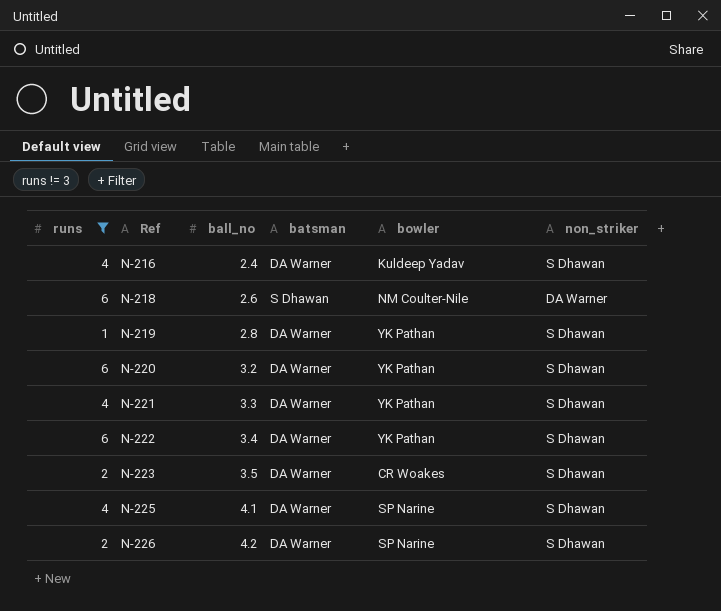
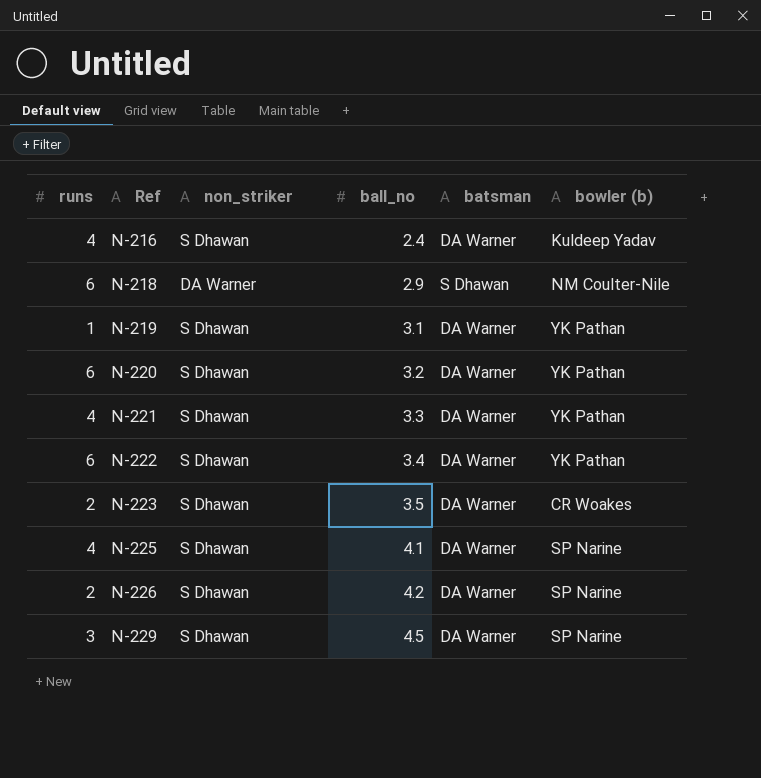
filter: runs != 3 -> none
column non_striker | position: 6 -> 3
column name: bowler -> bowler (b)
N-218 | ball_no: 2.6 -> 2.9
N-219 | ball_no: 2.8 -> 3.1

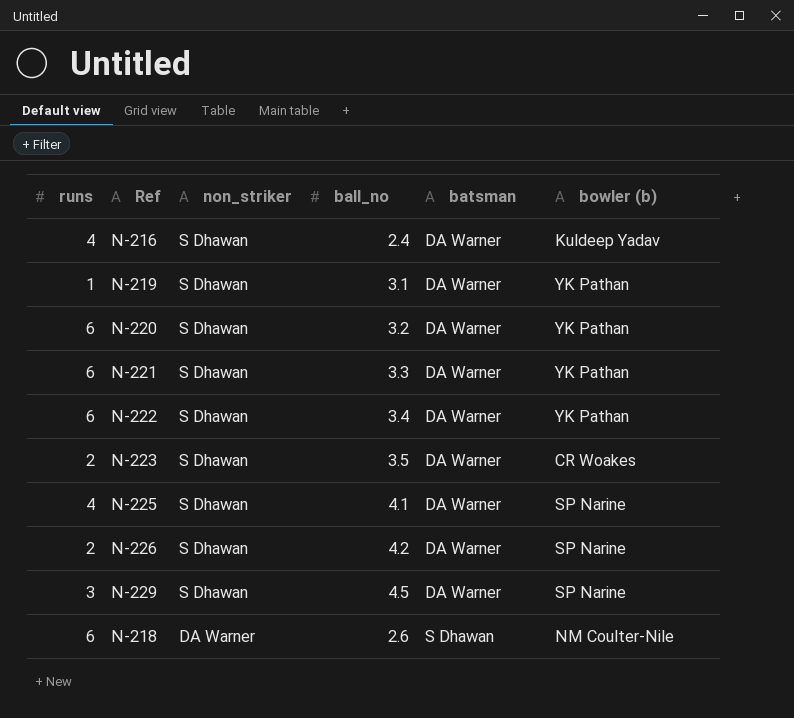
row order: Ref ascending -> non_striker descending
N-221 | runs: 4 -> 6
N-218 | ball_no: 2.9 -> 2.6

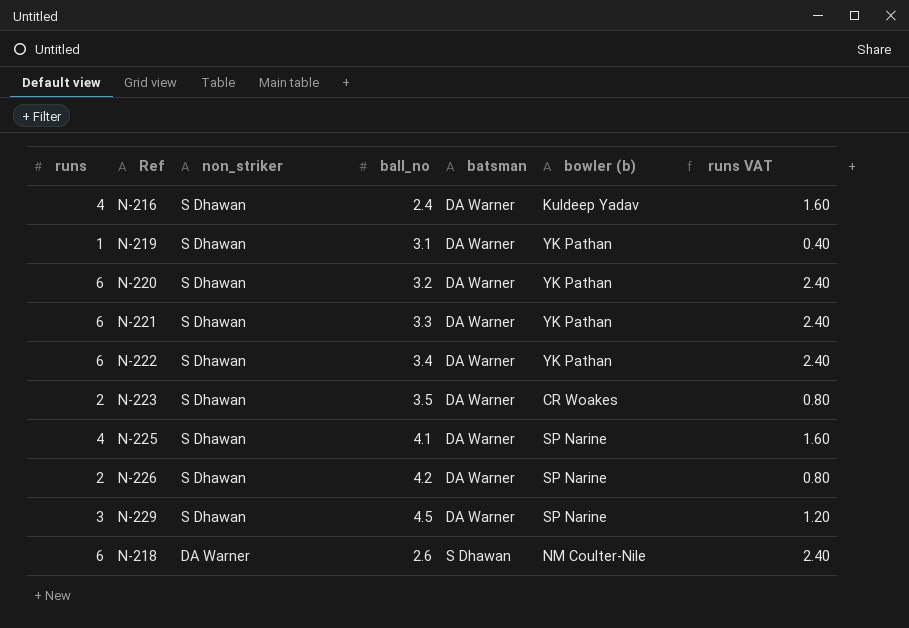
column runs VAT | formula: none -> [runs] * 0.4

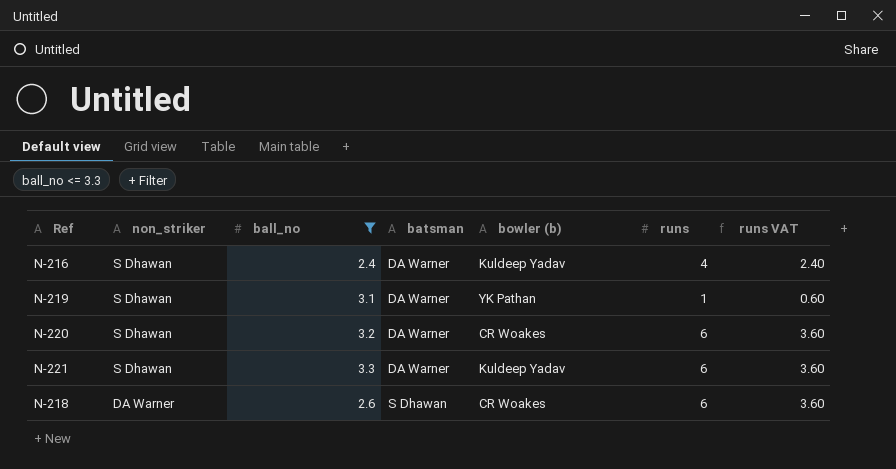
filter: none -> ball_no <= 3.3
column runs | position: 1 -> 6
column runs VAT | formula: [runs] * 0.4 -> [runs] * 0.6
N-220 | bowler (b): YK Pathan -> CR Woakes
N-221 | bowler (b): YK Pathan -> Kuldeep Yadav
N-218 | bowler (b): NM Coulter-Nile -> CR Woakes

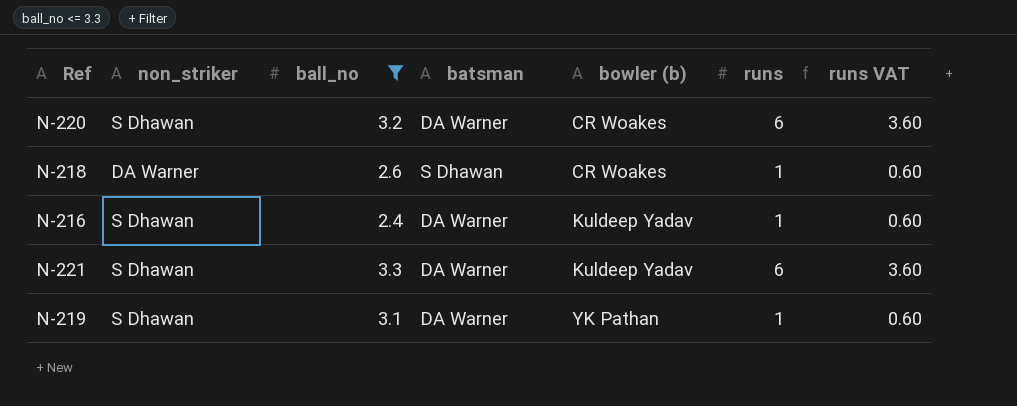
row order: non_striker descending -> bowler (b) ascending
N-218 | runs: 6 -> 1
N-218 | runs VAT: 3.60 -> 0.60
N-216 | runs: 4 -> 1
N-216 | runs VAT: 2.40 -> 0.60

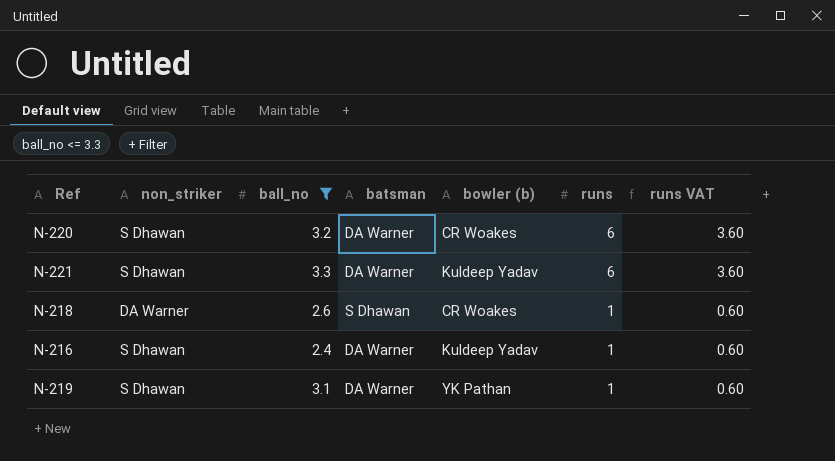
row order: bowler (b) ascending -> runs descending

